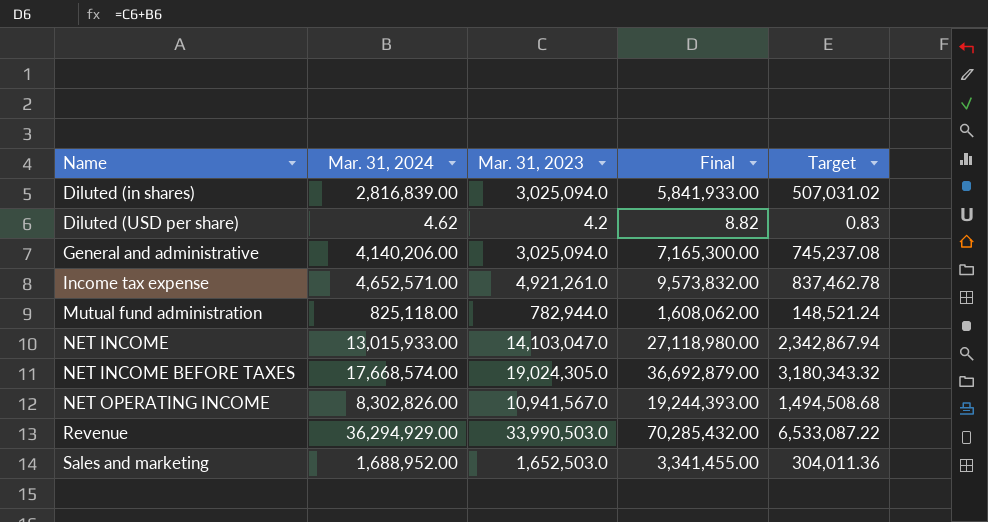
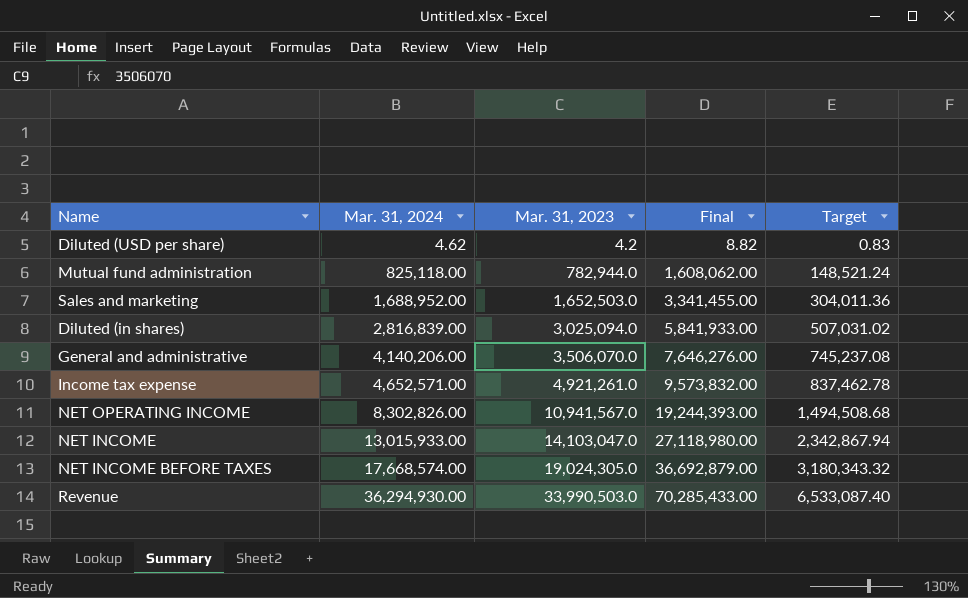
row order: Name ascending -> Mar. 31, 2024 ascending
General and administrative | Mar. 31, 2023: 3,025,094.0 -> 3,506,070.0
General and administrative | Final: 7,165,300.00 -> 7,646,276.00
Revenue | Mar. 31, 2024: 36,294,929.00 -> 36,294,930.00
Revenue | Final: 70,285,432.00 -> 70,285,433.00
Revenue | Target: 6,533,087.22 -> 6,533,087.40

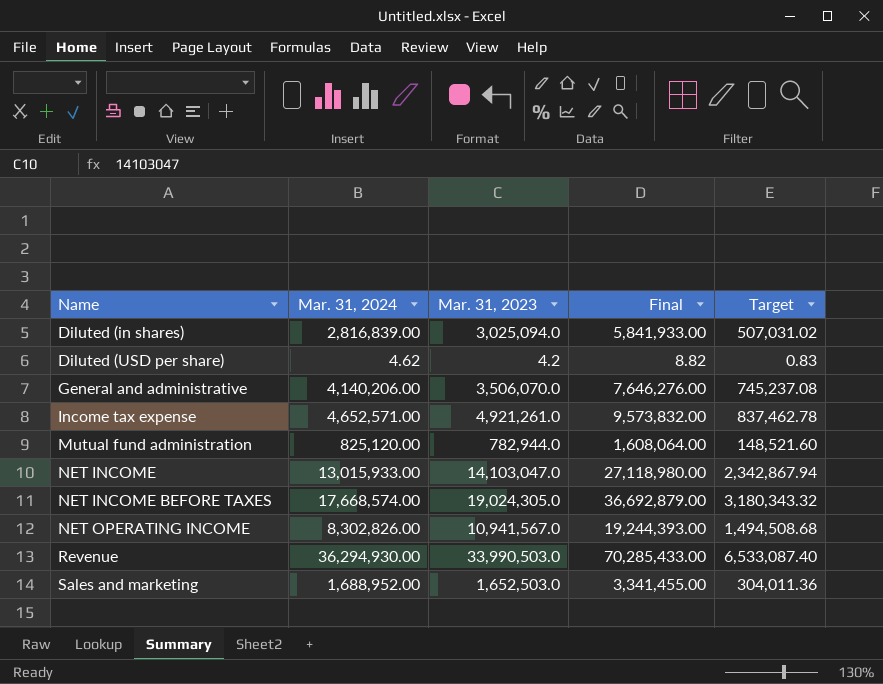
row order: Mar. 31, 2024 ascending -> Name ascending
Mutual fund administration | Mar. 31, 2024: 825,118.00 -> 825,120.00
Mutual fund administration | Final: 1,608,062.00 -> 1,608,064.00
Mutual fund administration | Target: 148,521.24 -> 148,521.60

